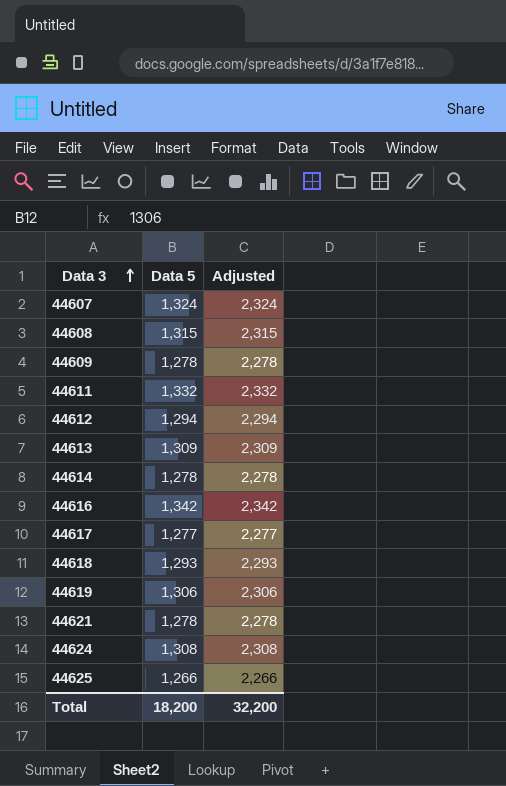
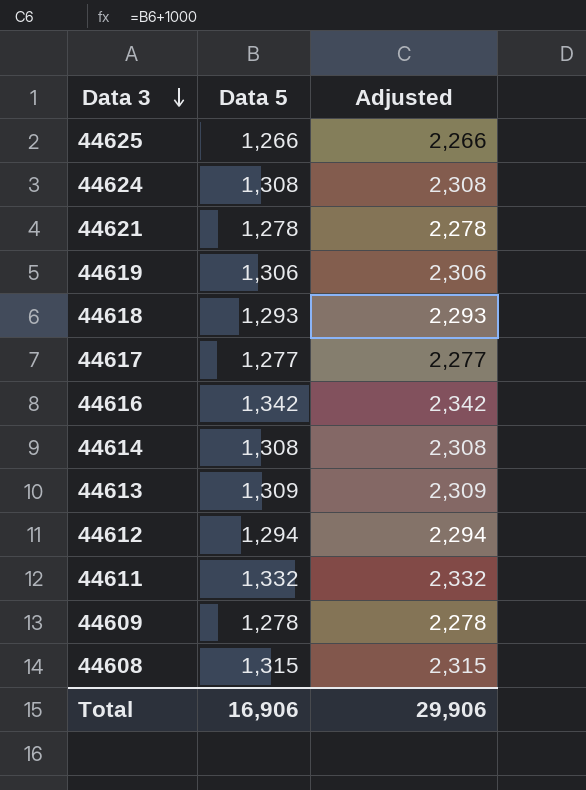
row order: Data 3 ascending -> Data 3 descending
row 44607: 1,324 | 2,324 -> none
44614 | Data 5: 1,278 -> 1,308
44614 | Adjusted: 2,278 -> 2,308
Total | Data 5: 18,200 -> 16,906
Total | Adjusted: 32,200 -> 29,906

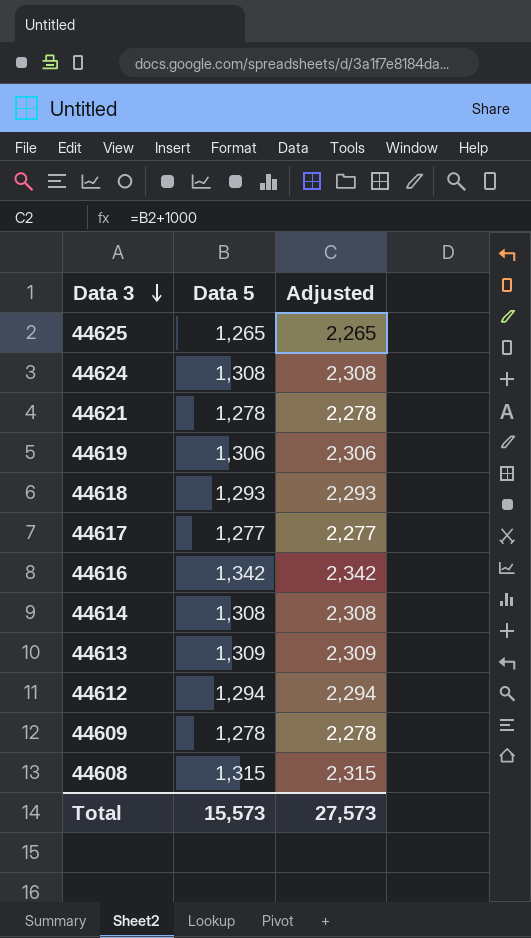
row 44611: 1,332 | 2,332 -> none
44625 | Data 5: 1,266 -> 1,265
44625 | Adjusted: 2,266 -> 2,265
Total | Data 5: 16,906 -> 15,573
Total | Adjusted: 29,906 -> 27,573

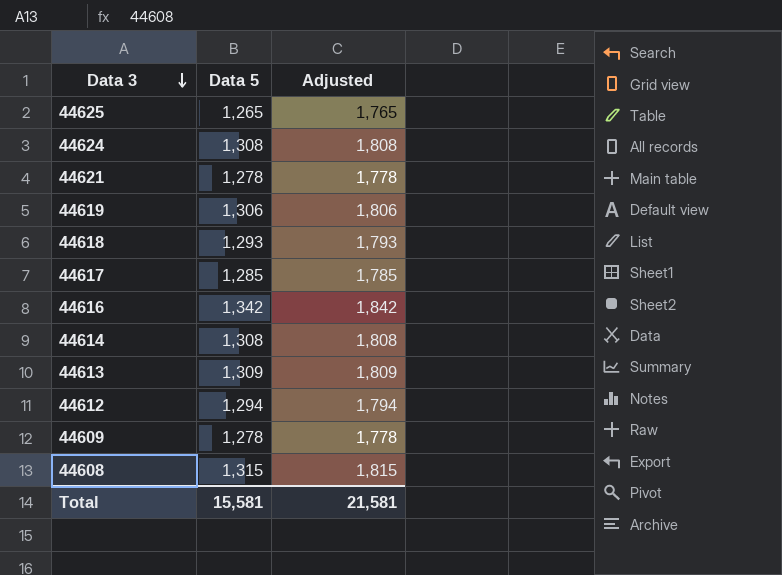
column Adjusted | formula: [Data 5] + 1000 -> [Data 5] + 500
44617 | Data 5: 1,277 -> 1,285
Total | Data 5: 15,573 -> 15,581
Total | Adjusted: 27,573 -> 21,581

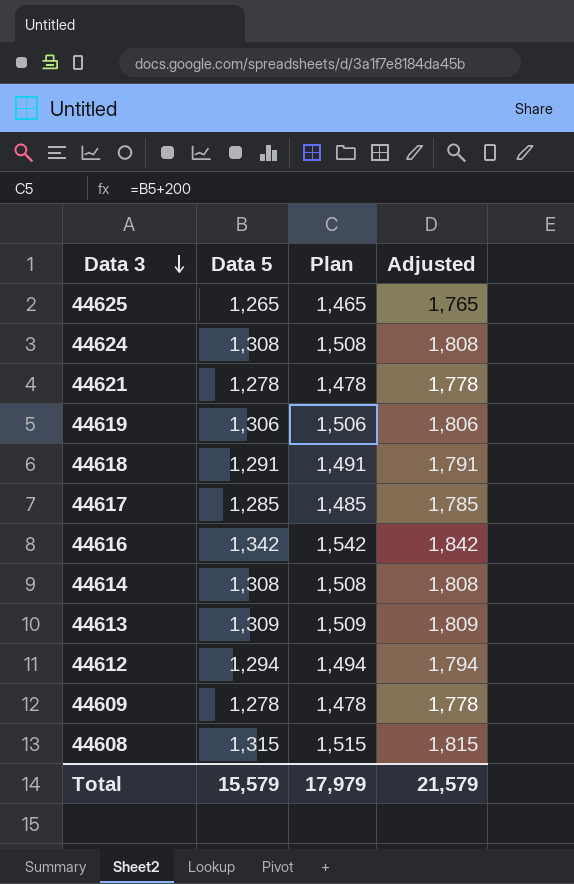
column Plan | formula: none -> [Data 5] + 200
44618 | Data 5: 1,293 -> 1,291
44618 | Adjusted: 1,793 -> 1,791
Total | Data 5: 15,581 -> 15,579
Total | Adjusted: 21,581 -> 21,579

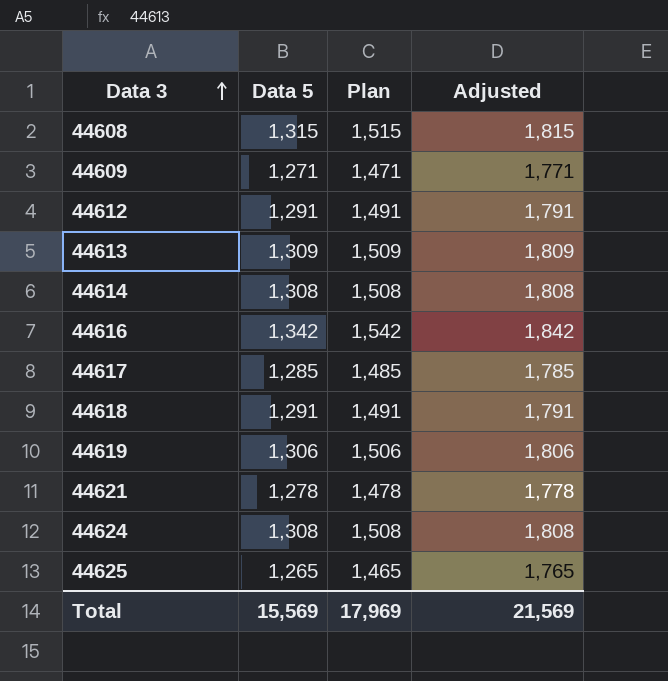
row order: Data 3 descending -> Data 3 ascending
44609 | Data 5: 1,278 -> 1,271
44609 | Plan: 1,478 -> 1,471
44609 | Adjusted: 1,778 -> 1,771
44612 | Data 5: 1,294 -> 1,291
44612 | Plan: 1,494 -> 1,491
44612 | Adjusted: 1,794 -> 1,791
Total | Data 5: 15,579 -> 15,569
Total | Plan: 17,979 -> 17,969
Total | Adjusted: 21,579 -> 21,569

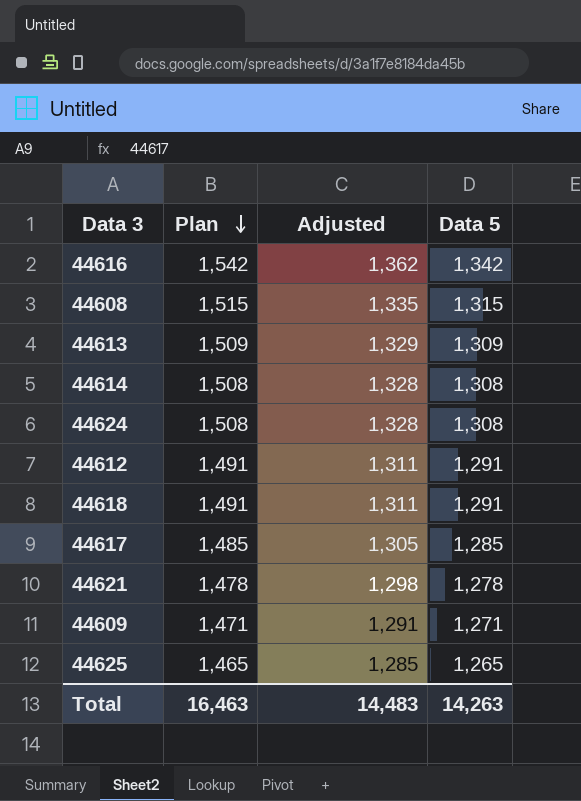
row order: Data 3 ascending -> Plan descending
column Adjusted | formula: [Data 5] + 500 -> [Data 5] + 20
column Data 5 | position: 2 -> 4
row 44619: 1,306 | 1,506 | 1,806 -> none
Total | Plan: 17,969 -> 16,463
Total | Adjusted: 21,569 -> 14,483
Total | Data 5: 15,569 -> 14,263

